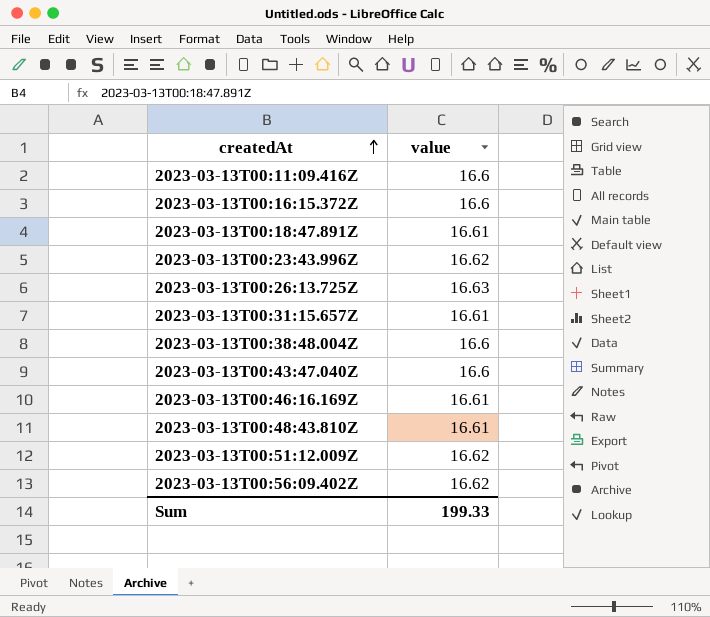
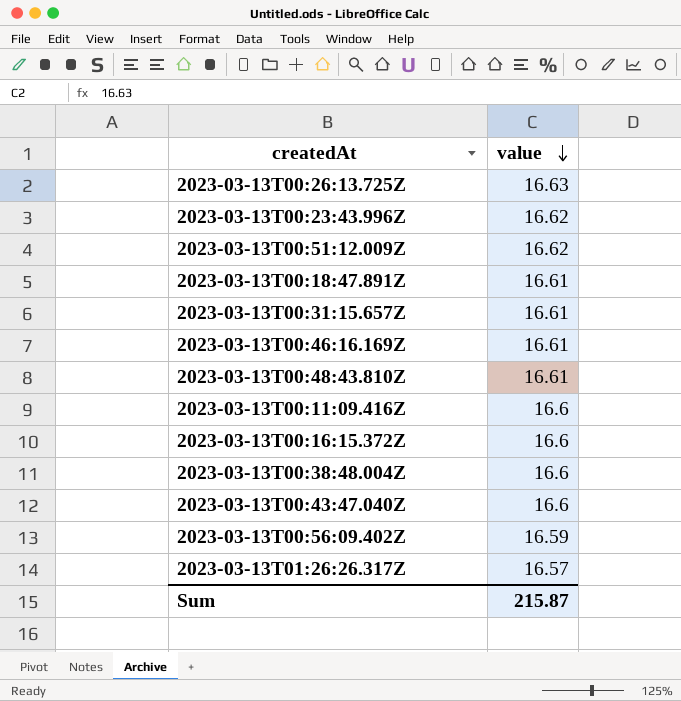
row order: createdAt ascending -> value descending
2023-03-13T00:56:09.402Z | value: 16.62 -> 16.59
row 2023-03-13T01:26:26.317Z: none -> 16.57
Sum | value: 199.33 -> 215.87

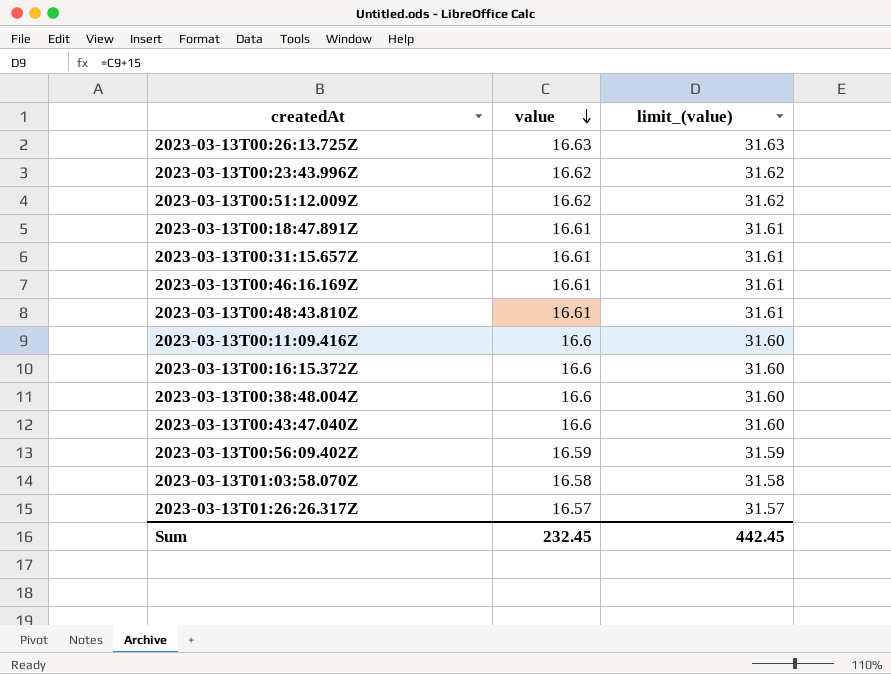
column limit_(value) | formula: none -> [value] + 15
row 2023-03-13T01:03:58.070Z: none -> 16.58 | 31.58
Sum | value: 215.87 -> 232.45

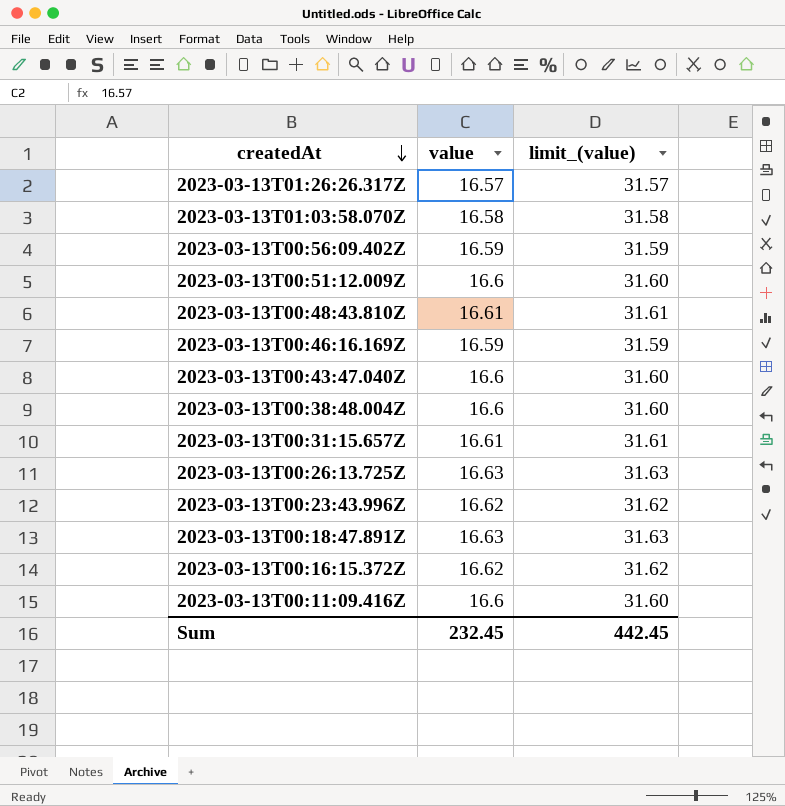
row order: value descending -> createdAt descending
2023-03-13T00:51:12.009Z | value: 16.62 -> 16.6
2023-03-13T00:51:12.009Z | limit_(value): 31.62 -> 31.60
2023-03-13T00:46:16.169Z | value: 16.61 -> 16.59
2023-03-13T00:46:16.169Z | limit_(value): 31.61 -> 31.59
2023-03-13T00:18:47.891Z | value: 16.61 -> 16.63
2023-03-13T00:18:47.891Z | limit_(value): 31.61 -> 31.63
2023-03-13T00:16:15.372Z | value: 16.6 -> 16.62
2023-03-13T00:16:15.372Z | limit_(value): 31.60 -> 31.62

